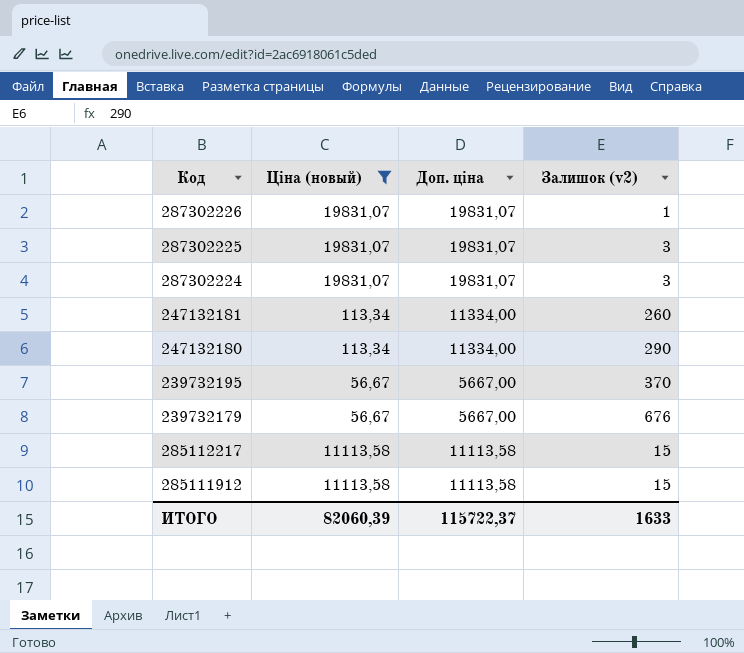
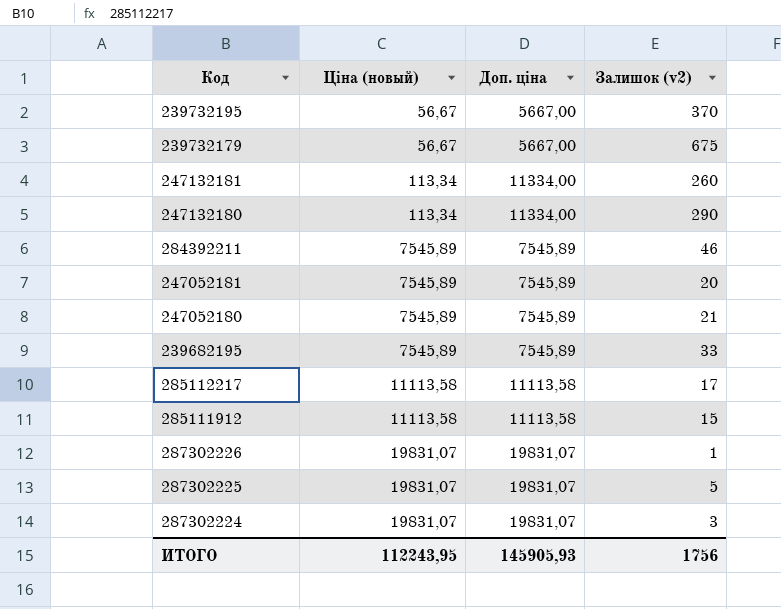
filter: Ціна (новый) != 7545,89 -> none
row order: none -> Ціна (новый) ascending
239732179 | Залишок (v2): 676 -> 675
285112217 | Залишок (v2): 15 -> 17
287302225 | Залишок (v2): 3 -> 5
ИТОГО | Ціна (новый): 82060,39 -> 112243,95
ИТОГО | Доп. ціна: 115722,37 -> 145905,93
ИТОГО | Залишок (v2): 1633 -> 1756

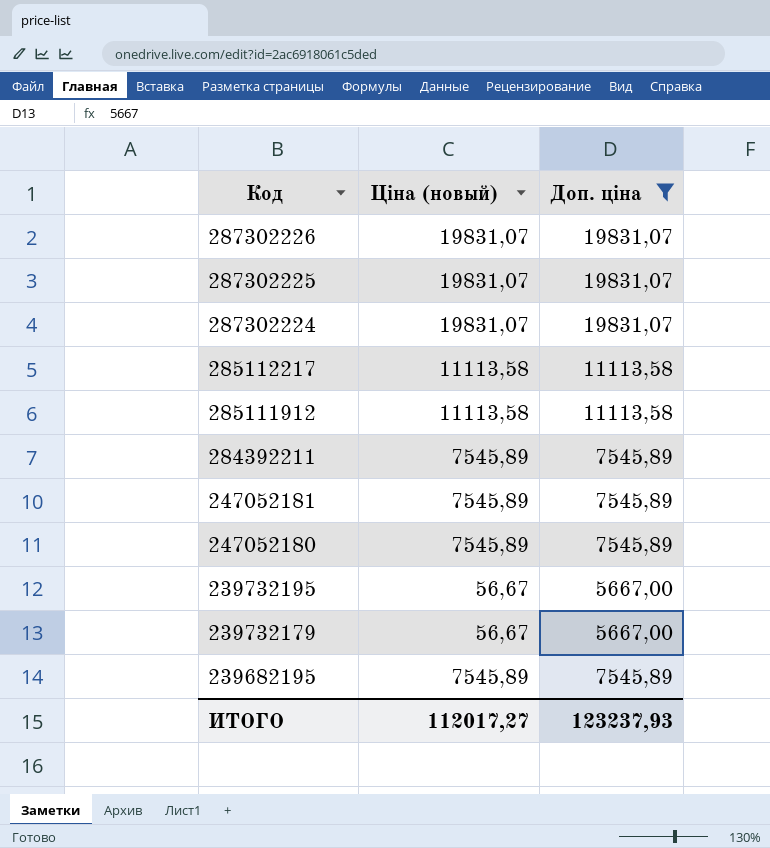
filter: none -> Доп. ціна != 11334,00
row order: Ціна (новый) ascending -> Код descending
column Залишок (v2) | position: 4 -> none
ИТОГО | Ціна (новый): 112243,95 -> 112017,27
ИТОГО | Доп. ціна: 145905,93 -> 123237,93

